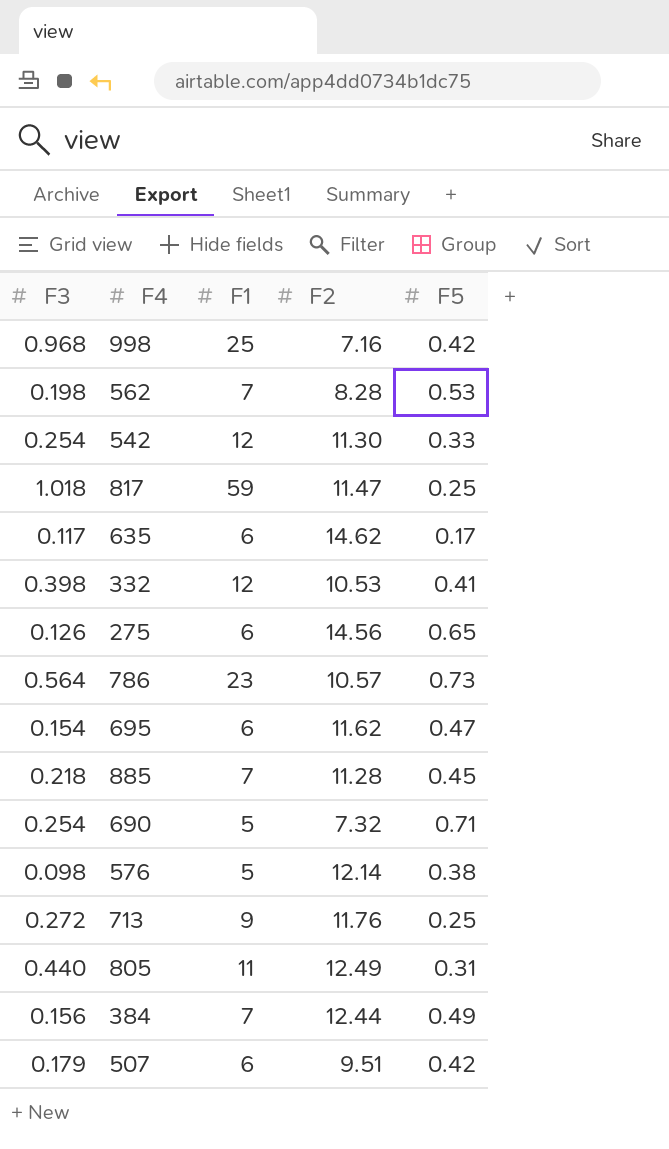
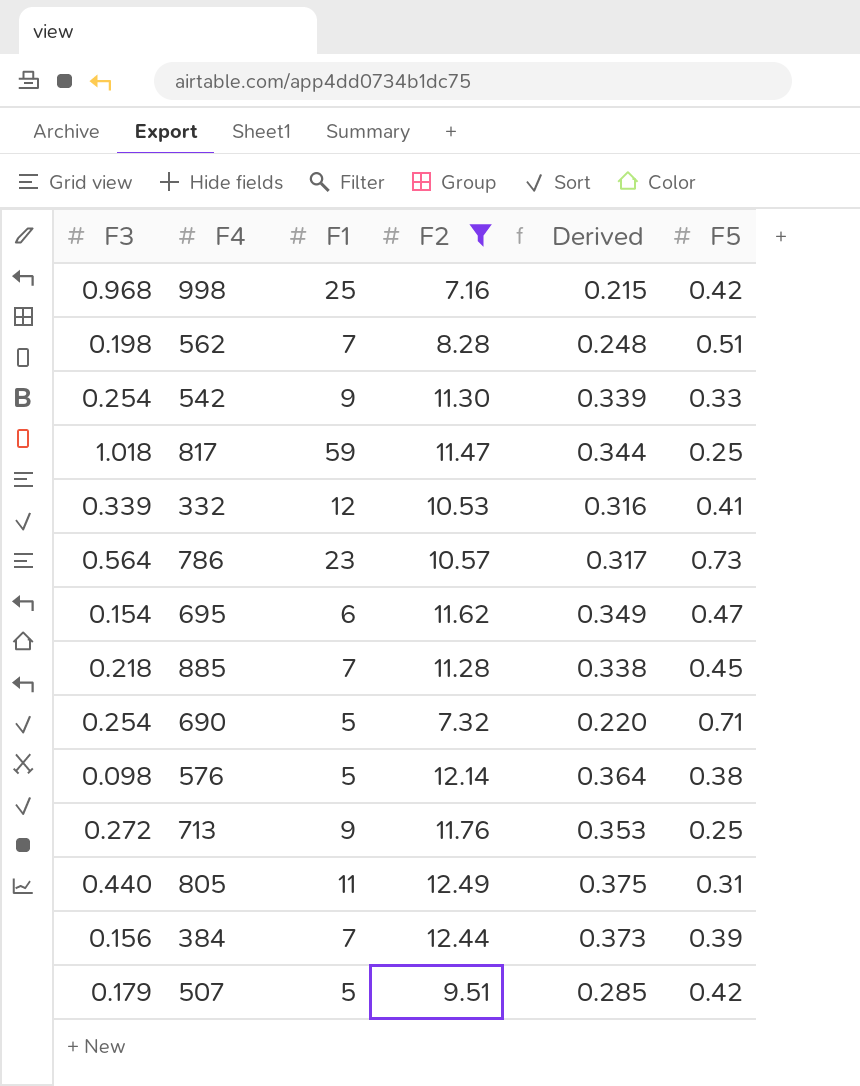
filter: none -> F2 <= 12.49
column Derived | formula: none -> [F2] * 0.03
562 | F5: 0.53 -> 0.51
542 | F1: 12 -> 9
332 | F3: 0.398 -> 0.339
384 | F5: 0.49 -> 0.39
507 | F1: 6 -> 5

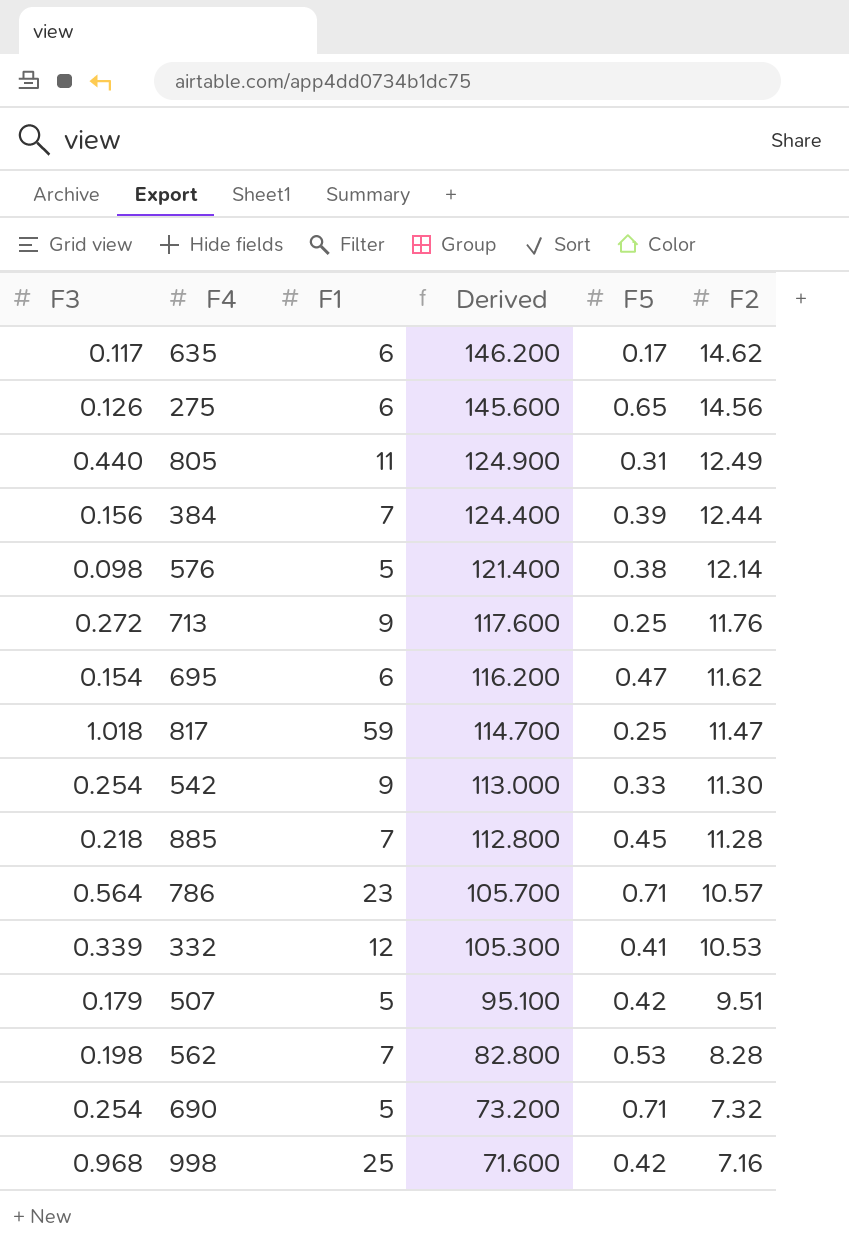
filter: F2 <= 12.49 -> none
row order: none -> Derived descending
column Derived | formula: [F2] * 0.03 -> [F2] * 10
column F2 | position: 4 -> 6
786 | F5: 0.73 -> 0.71
562 | F5: 0.51 -> 0.53

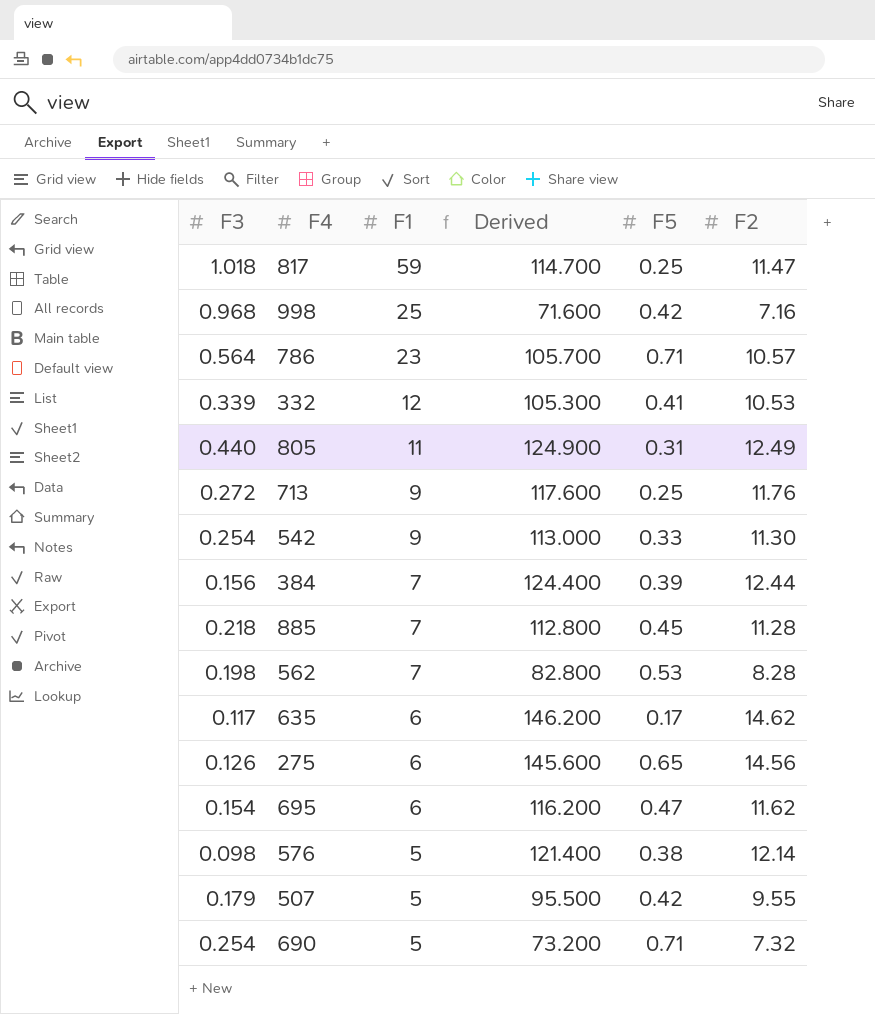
row order: Derived descending -> F1 descending
507 | Derived: 95.100 -> 95.500
507 | F2: 9.51 -> 9.55

